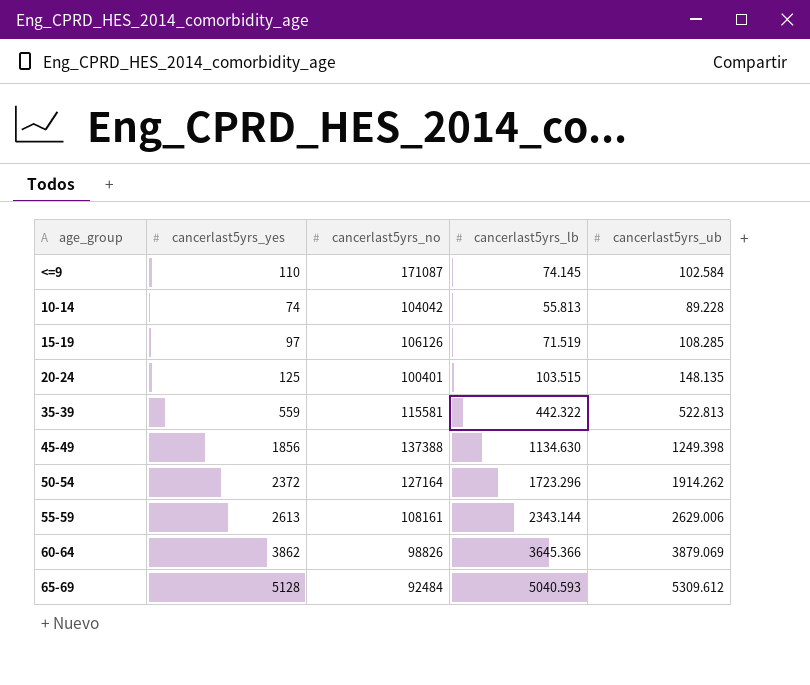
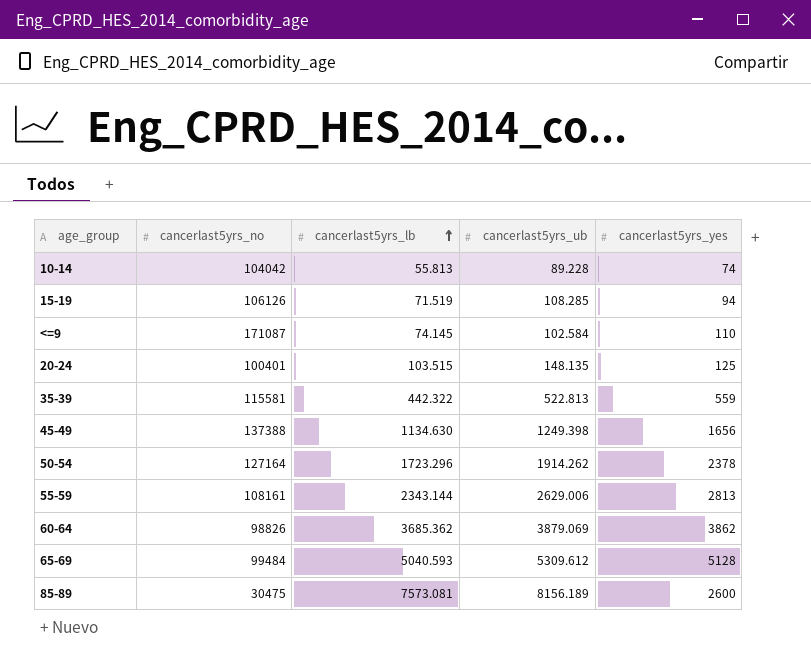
row order: none -> cancerlast5yrs_lb ascending
column cancerlast5yrs_yes | position: 2 -> 5
15-19 | cancerlast5yrs_yes: 97 -> 94
45-49 | cancerlast5yrs_yes: 1856 -> 1656
50-54 | cancerlast5yrs_yes: 2372 -> 2378
55-59 | cancerlast5yrs_yes: 2613 -> 2813
60-64 | cancerlast5yrs_lb: 3645.366 -> 3685.362
65-69 | cancerlast5yrs_no: 92484 -> 99484
row 85-89: none -> 30475 | 7573.081 | 8156.189 | 2600

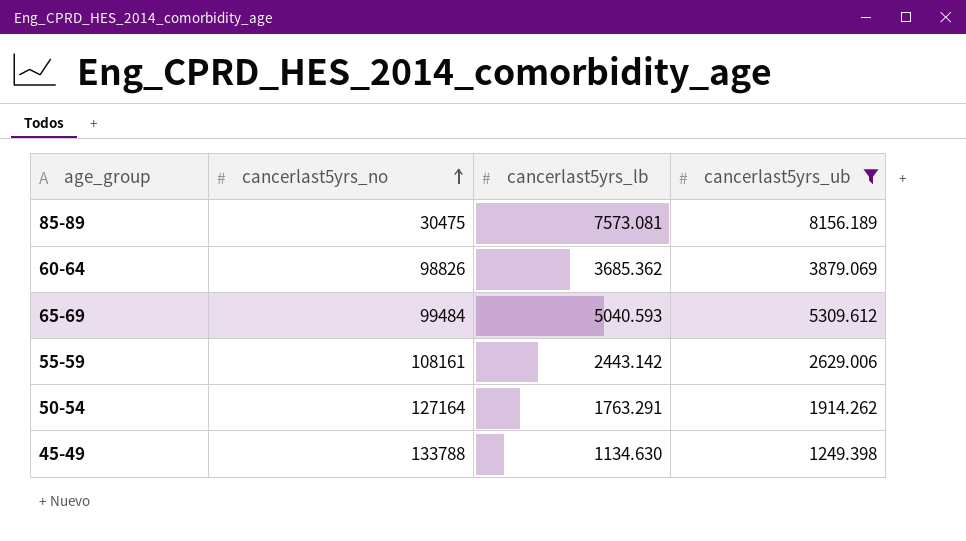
filter: none -> cancerlast5yrs_ub >= 1249.398
row order: cancerlast5yrs_lb ascending -> cancerlast5yrs_no ascending
column cancerlast5yrs_yes | position: 5 -> none
55-59 | cancerlast5yrs_lb: 2343.144 -> 2443.142
50-54 | cancerlast5yrs_lb: 1723.296 -> 1763.291
45-49 | cancerlast5yrs_no: 137388 -> 133788

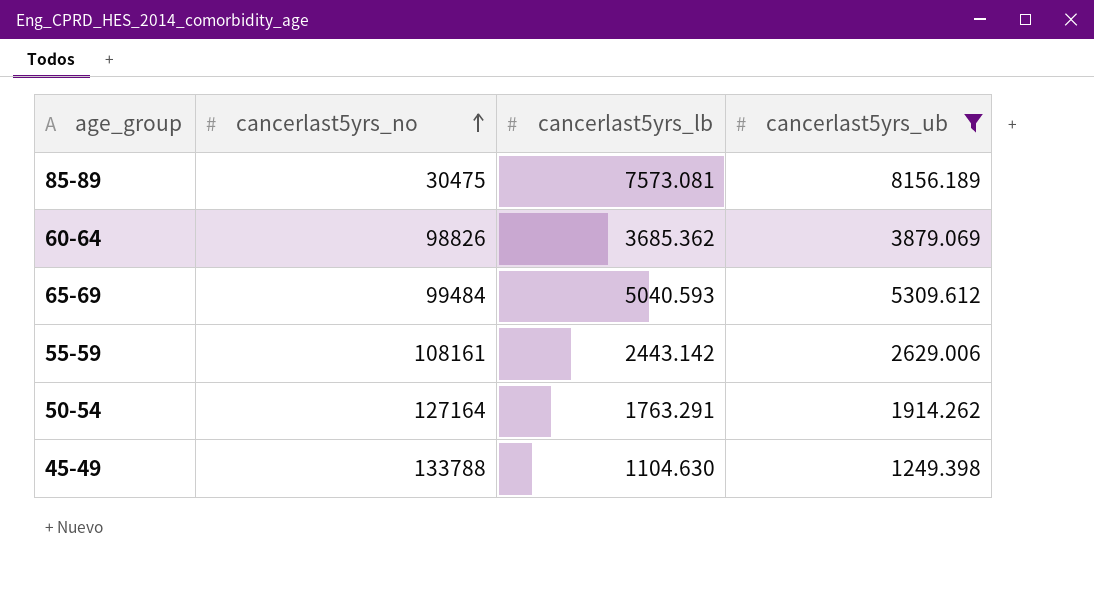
45-49 | cancerlast5yrs_lb: 1134.630 -> 1104.630

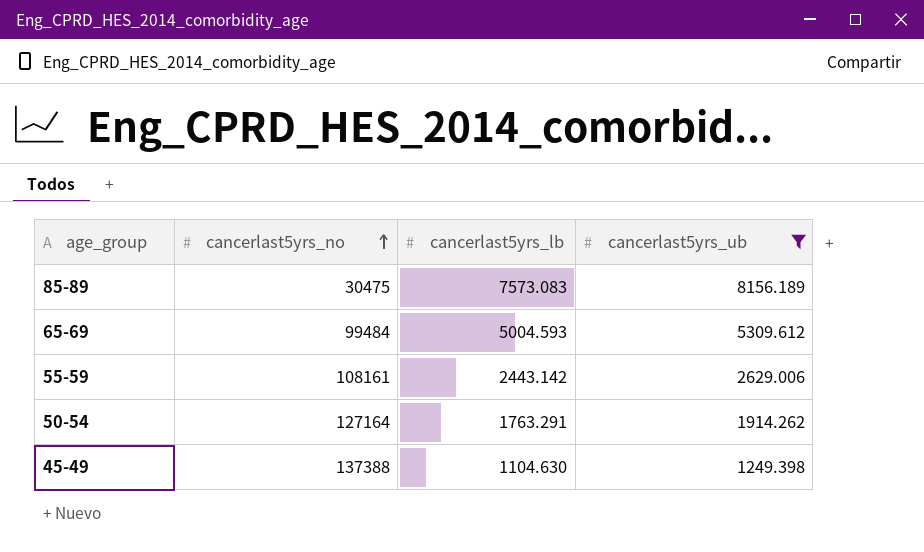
row 60-64: 98826 | 3685.362 | 3879.069 -> none
85-89 | cancerlast5yrs_lb: 7573.081 -> 7573.083
65-69 | cancerlast5yrs_lb: 5040.593 -> 5004.593
45-49 | cancerlast5yrs_no: 133788 -> 137388

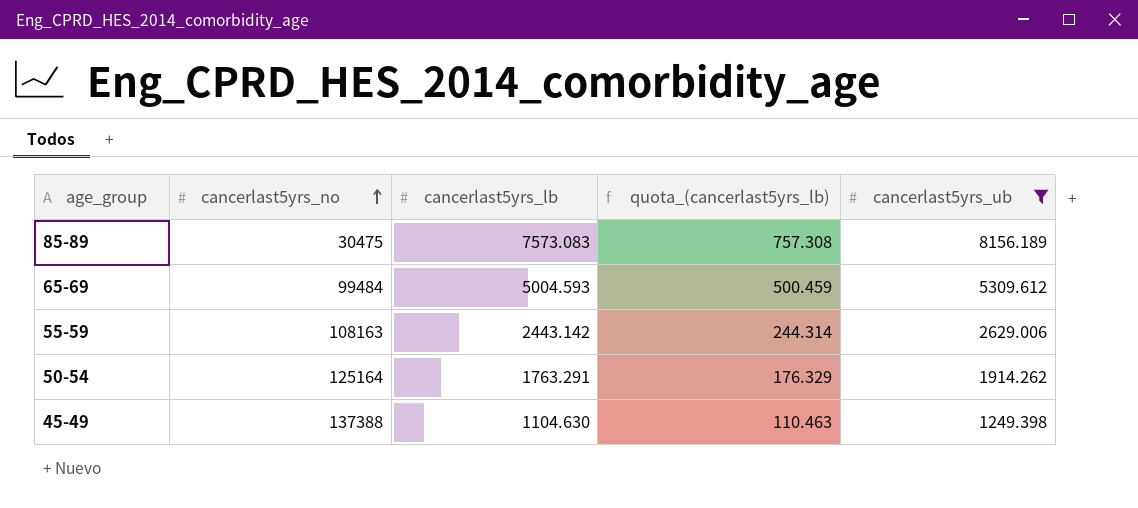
column quota_(cancerlast5yrs_lb) | formula: none -> [cancerlast5yrs_lb] * 0.1
55-59 | cancerlast5yrs_no: 108161 -> 108163
50-54 | cancerlast5yrs_no: 127164 -> 125164

